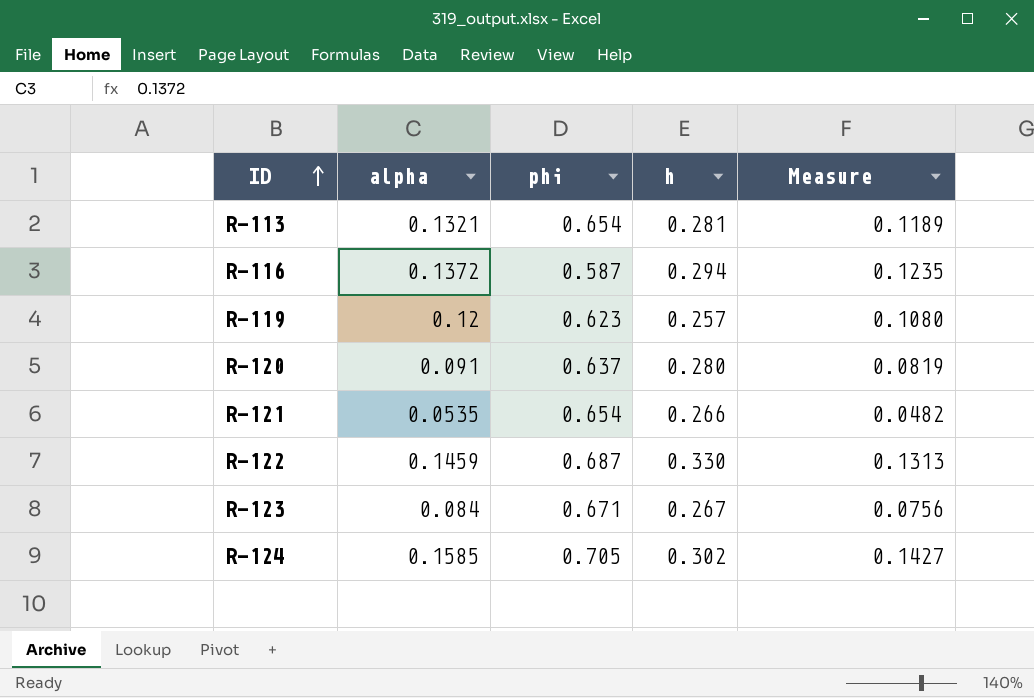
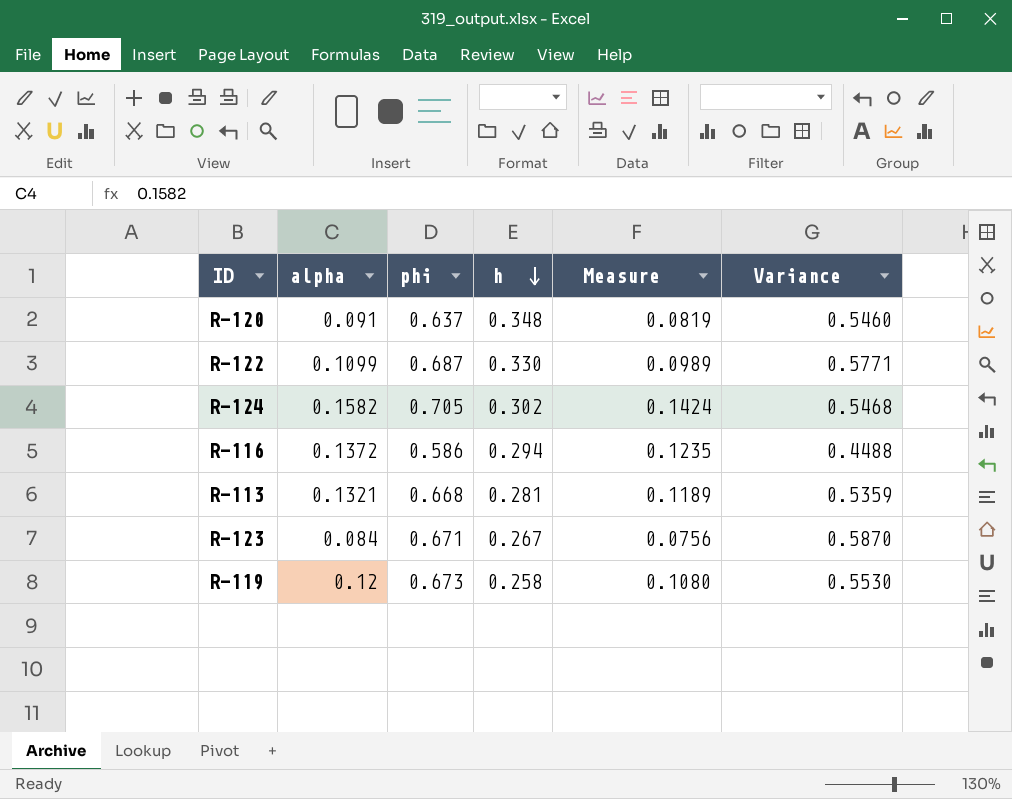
row order: ID ascending -> h descending
column Variance | formula: none -> [phi] - [alpha]
row R-121: 0.0535 | 0.654 | 0.266 | 0.0482 -> none
R-120 | h: 0.280 -> 0.348
R-122 | alpha: 0.1459 -> 0.1099
R-122 | Measure: 0.1313 -> 0.0989
R-124 | alpha: 0.1585 -> 0.1582
R-124 | Measure: 0.1427 -> 0.1424
R-116 | phi: 0.587 -> 0.586
R-113 | phi: 0.654 -> 0.668
R-119 | phi: 0.623 -> 0.673
R-119 | h: 0.257 -> 0.258

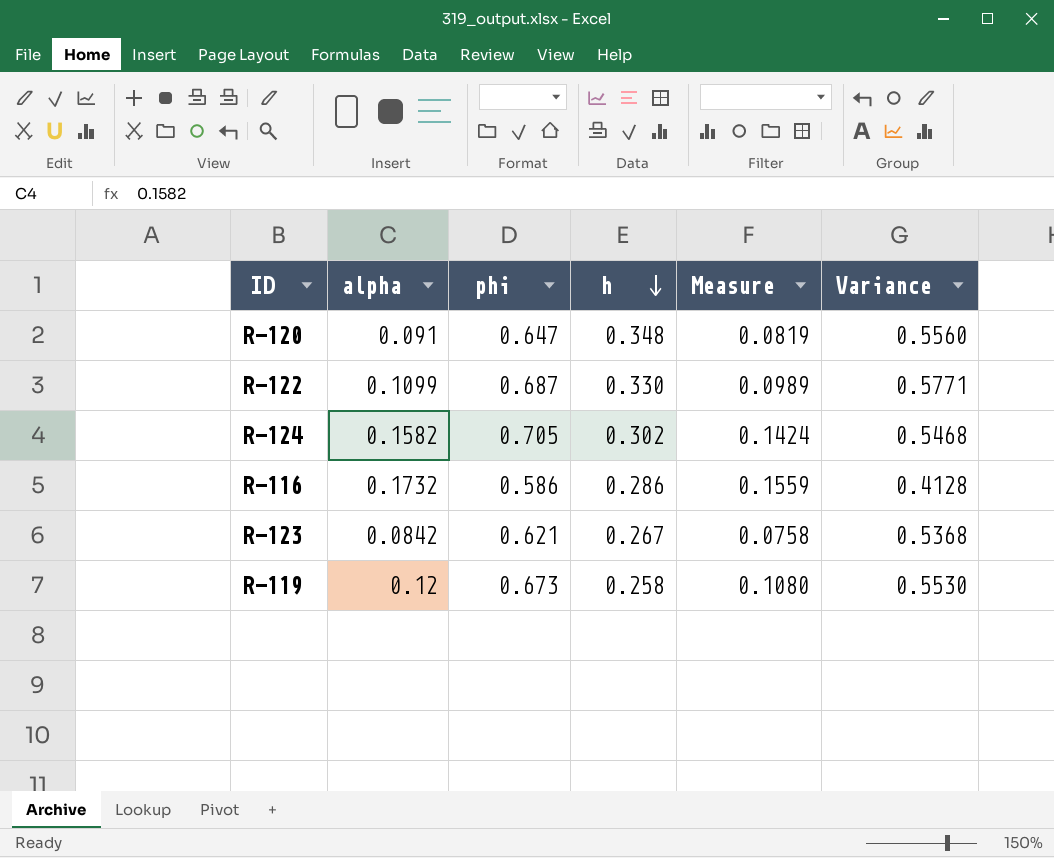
row R-113: 0.1321 | 0.668 | 0.281 | 0.1189 | 0.5359 -> none
R-120 | phi: 0.637 -> 0.647
R-120 | Variance: 0.5460 -> 0.5560
R-116 | alpha: 0.1372 -> 0.1732
R-116 | h: 0.294 -> 0.286
R-116 | Measure: 0.1235 -> 0.1559
R-116 | Variance: 0.4488 -> 0.4128
R-123 | alpha: 0.084 -> 0.0842
R-123 | phi: 0.671 -> 0.621
R-123 | Measure: 0.0756 -> 0.0758
R-123 | Variance: 0.5870 -> 0.5368

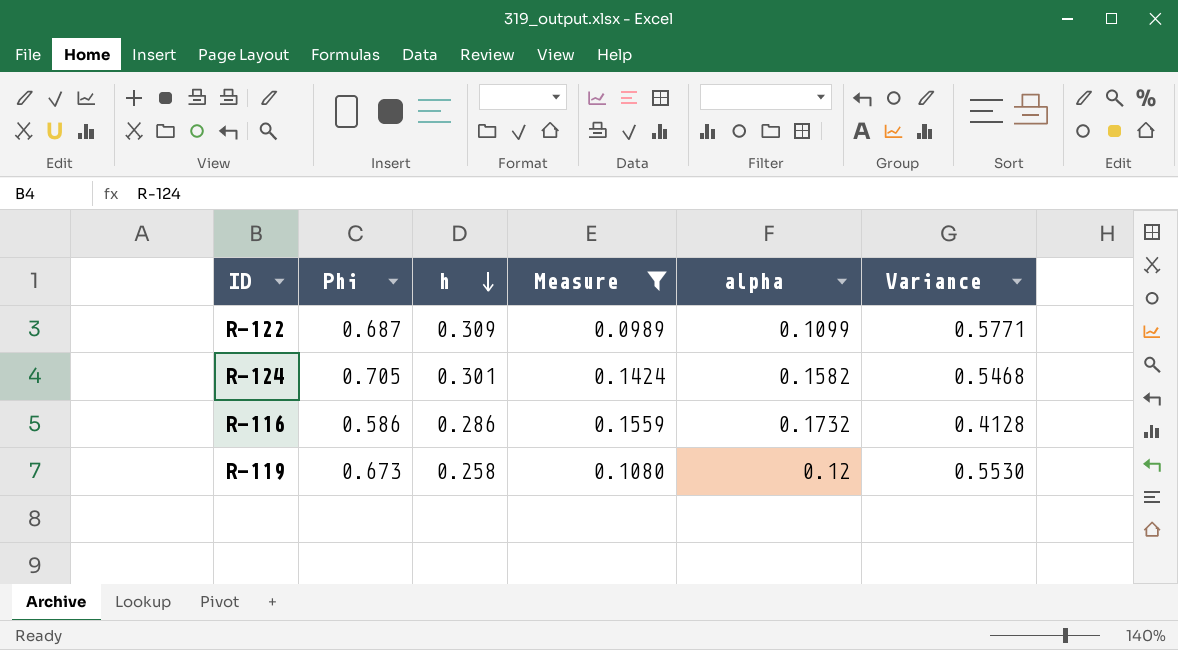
filter: none -> Measure >= 0.0989
column name: phi -> Phi
column alpha | position: 2 -> 5
R-122 | h: 0.330 -> 0.309
R-124 | h: 0.302 -> 0.301

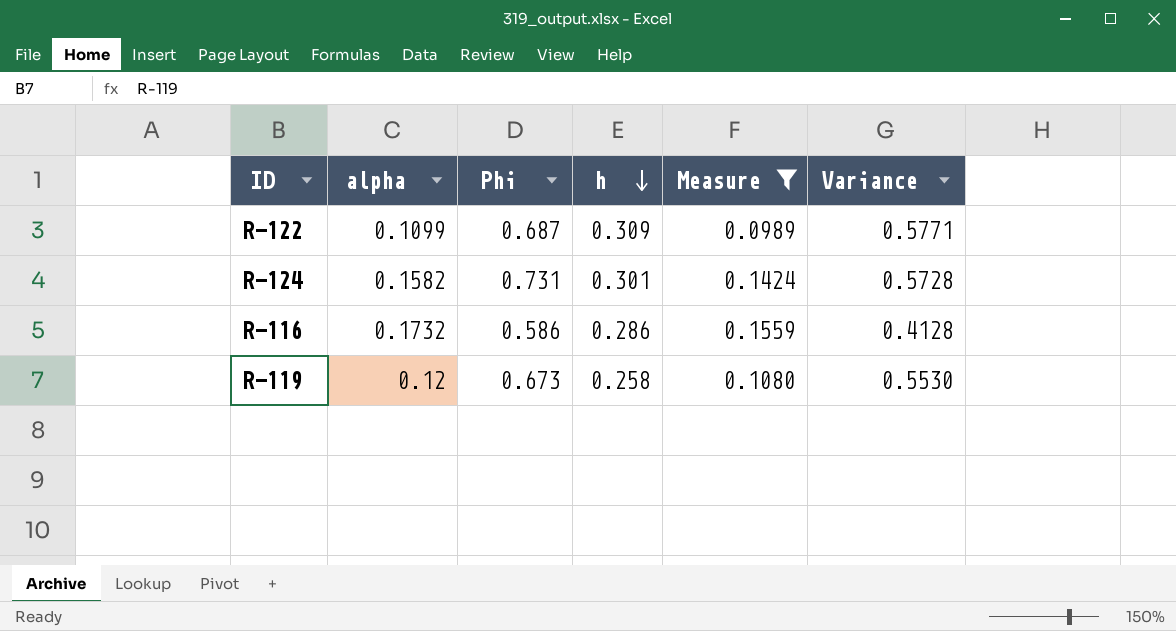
column alpha | position: 5 -> 2
R-124 | Phi: 0.705 -> 0.731
R-124 | Variance: 0.5468 -> 0.5728

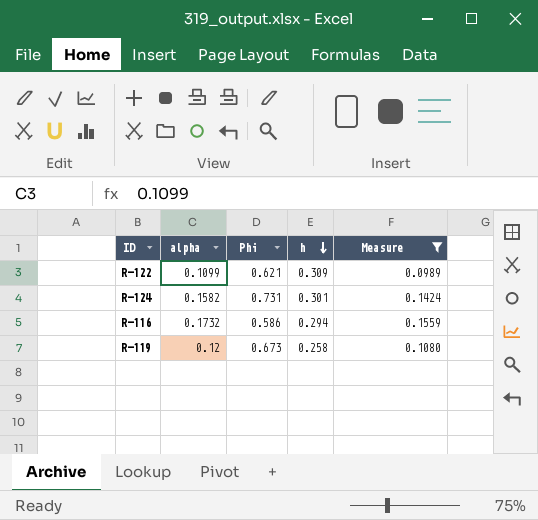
column Variance | formula: [Phi] - [alpha] -> none
R-122 | Phi: 0.687 -> 0.621
R-116 | h: 0.286 -> 0.294

